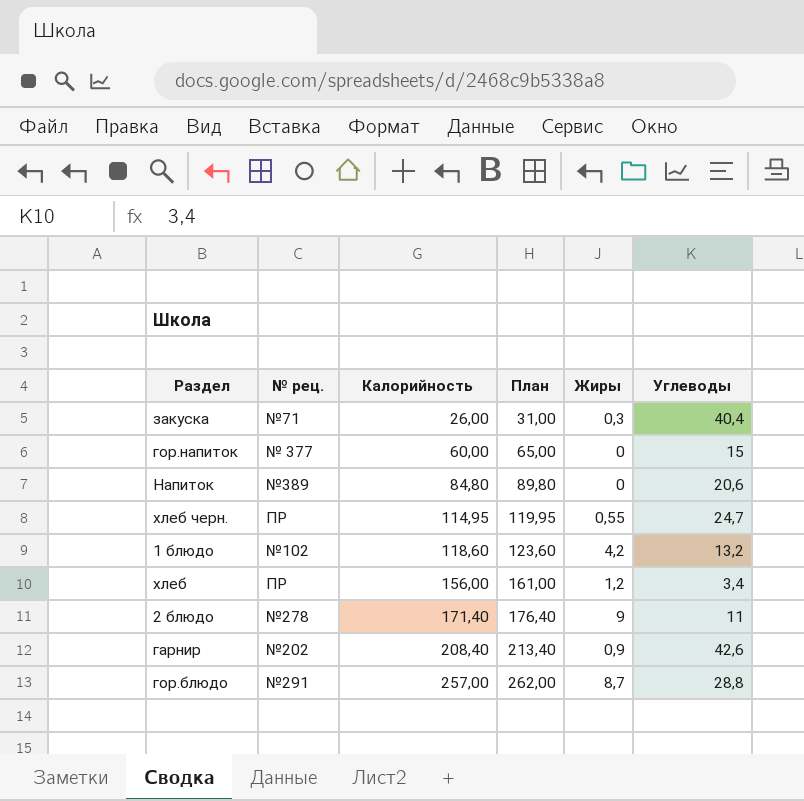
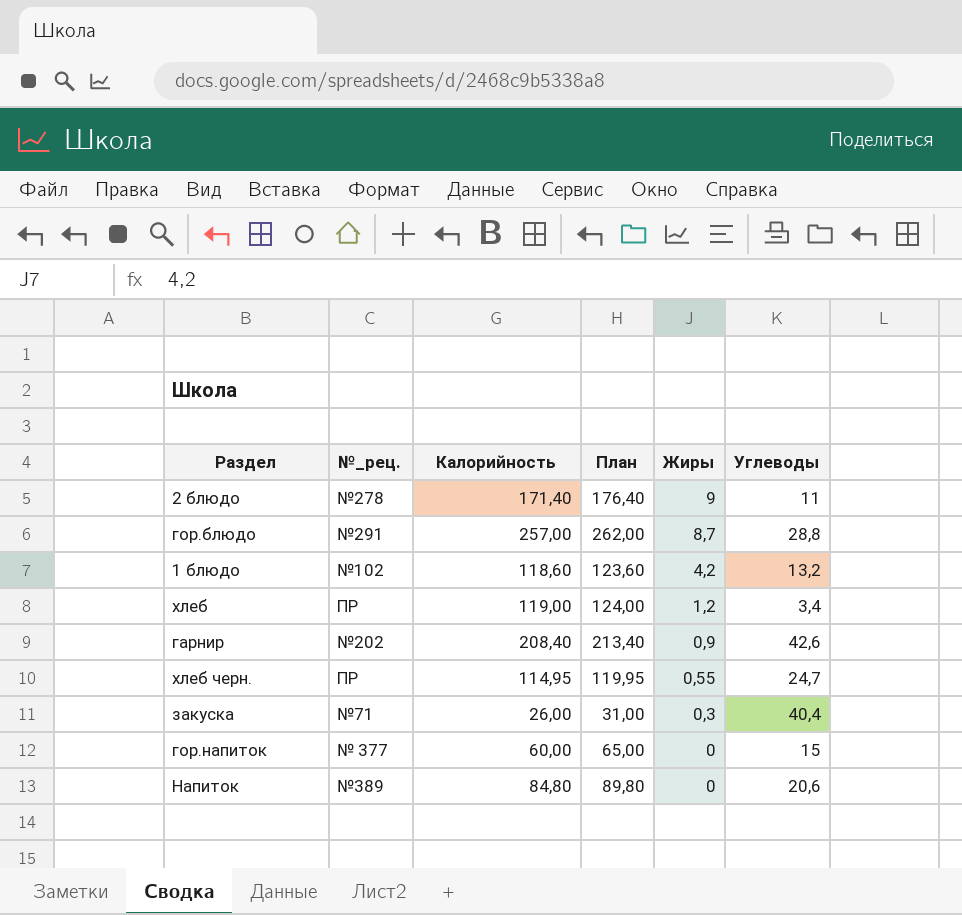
row order: Калорийность ascending -> Жиры descending
column name: № рец. -> №_рец.
хлеб | Калорийность: 156,00 -> 119,00
хлеб | План: 161,00 -> 124,00

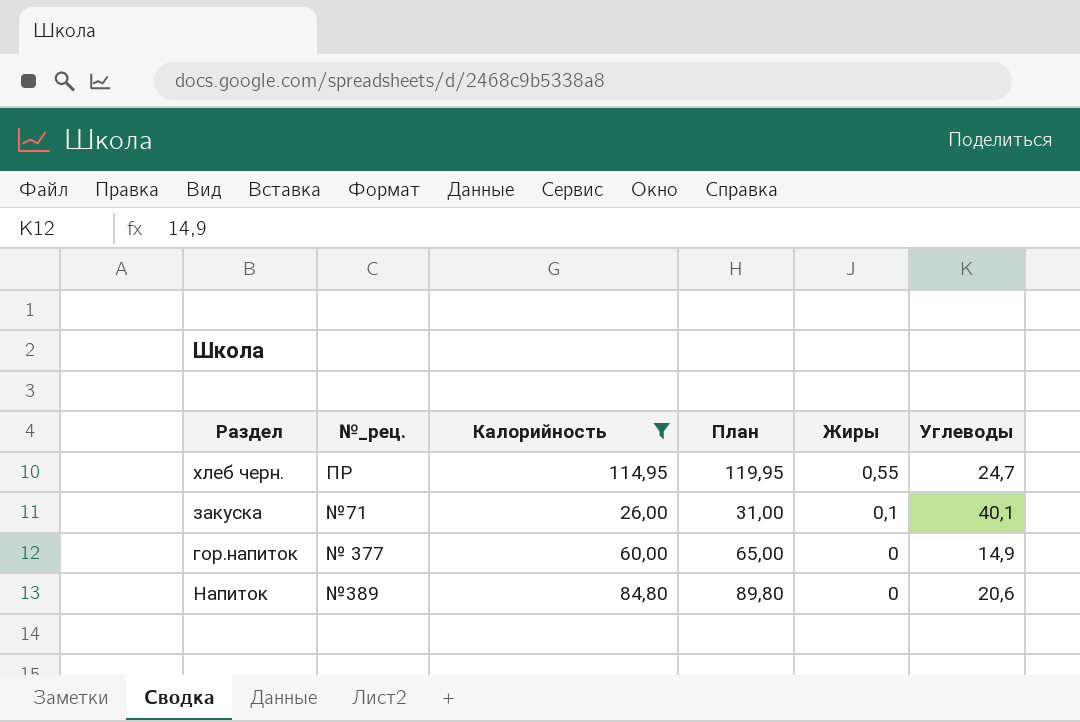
filter: none -> Калорийность <= 114,95
закуска | Жиры: 0,3 -> 0,1
закуска | Углеводы: 40,4 -> 40,1
гор.напиток | Углеводы: 15 -> 14,9

